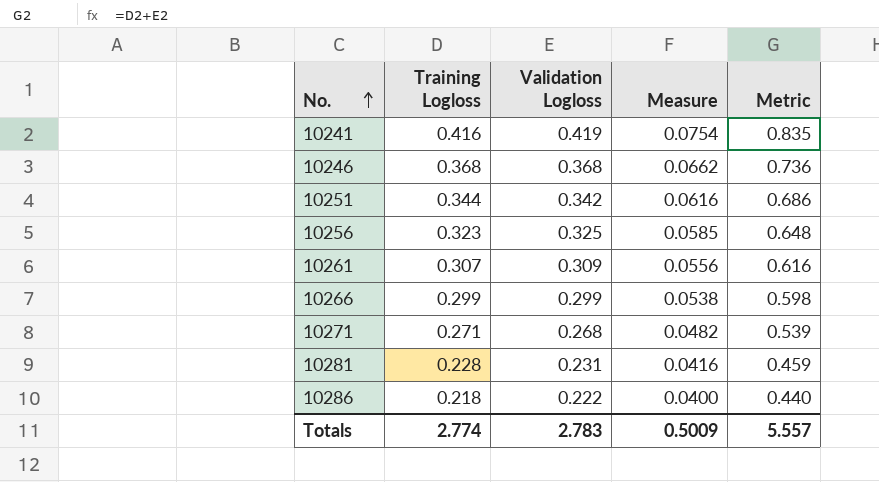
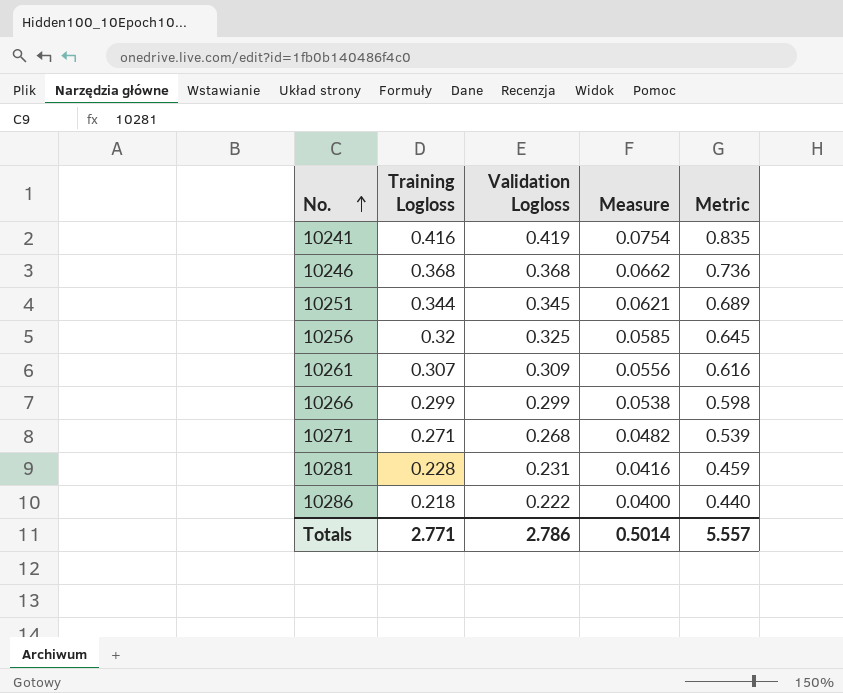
10251 | Validation Logloss: 0.342 -> 0.345
10251 | Measure: 0.0616 -> 0.0621
10251 | Metric: 0.686 -> 0.689
10256 | Training Logloss: 0.323 -> 0.32
10256 | Metric: 0.648 -> 0.645
Totals | Training Logloss: 2.774 -> 2.771
Totals | Validation Logloss: 2.783 -> 2.786
Totals | Measure: 0.5009 -> 0.5014

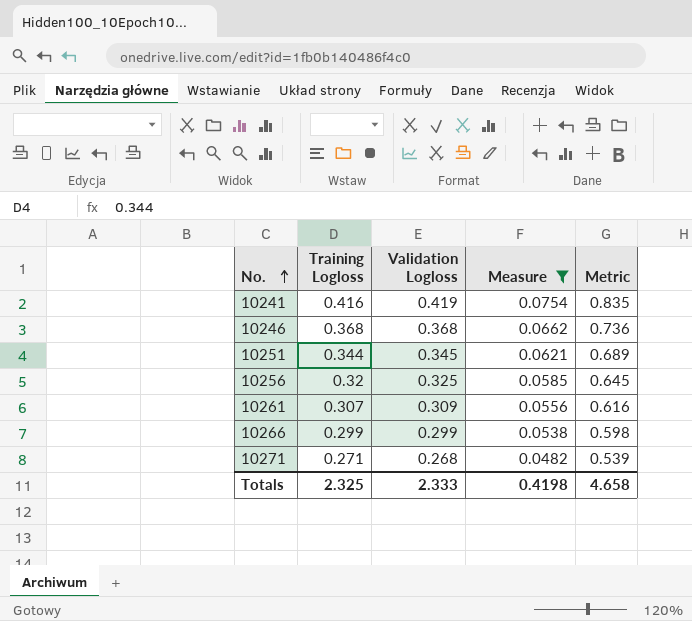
filter: none -> Measure >= 0.0482
Totals | Training Logloss: 2.771 -> 2.325
Totals | Validation Logloss: 2.786 -> 2.333
Totals | Measure: 0.5014 -> 0.4198
Totals | Metric: 5.557 -> 4.658

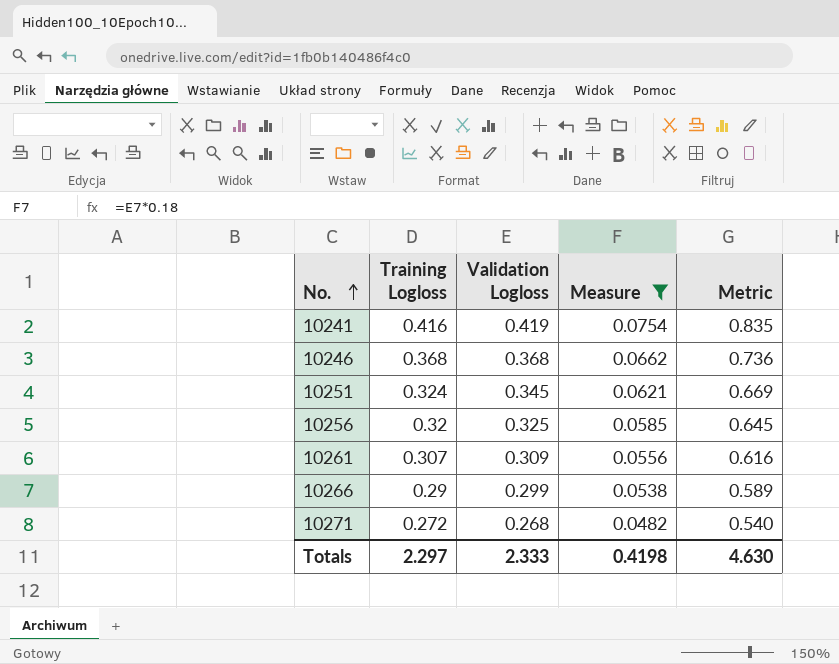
10251 | Training Logloss: 0.344 -> 0.324
10251 | Metric: 0.689 -> 0.669
10266 | Training Logloss: 0.299 -> 0.29
10266 | Metric: 0.598 -> 0.589
10271 | Training Logloss: 0.271 -> 0.272
10271 | Metric: 0.539 -> 0.540
Totals | Training Logloss: 2.325 -> 2.297
Totals | Metric: 4.658 -> 4.630

